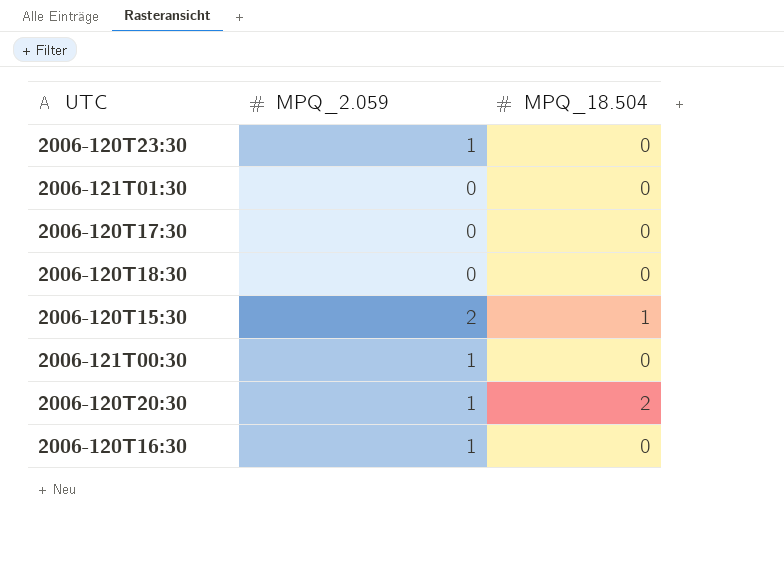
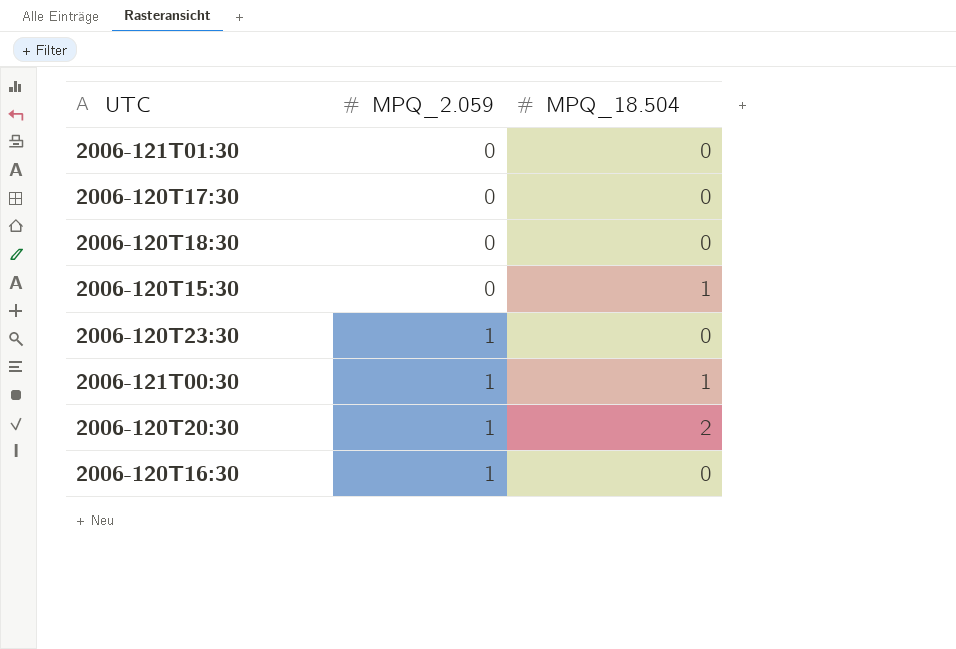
row order: none -> MPQ_2.059 ascending
2006-120T15:30 | MPQ_2.059: 2 -> 0
2006-121T00:30 | MPQ_18.504: 0 -> 1

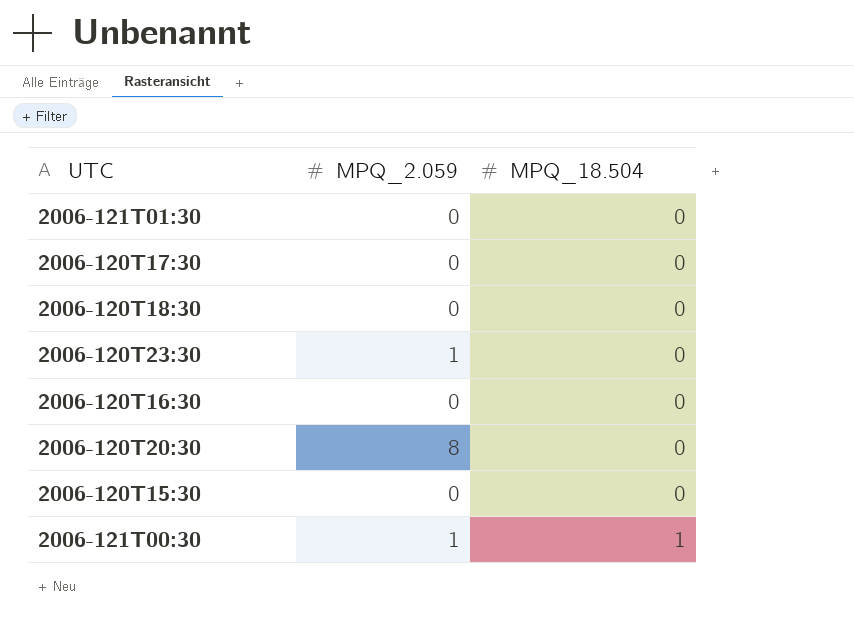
row order: MPQ_2.059 ascending -> MPQ_18.504 ascending
2006-120T16:30 | MPQ_2.059: 1 -> 0
2006-120T20:30 | MPQ_2.059: 1 -> 8
2006-120T20:30 | MPQ_18.504: 2 -> 0
2006-120T15:30 | MPQ_18.504: 1 -> 0

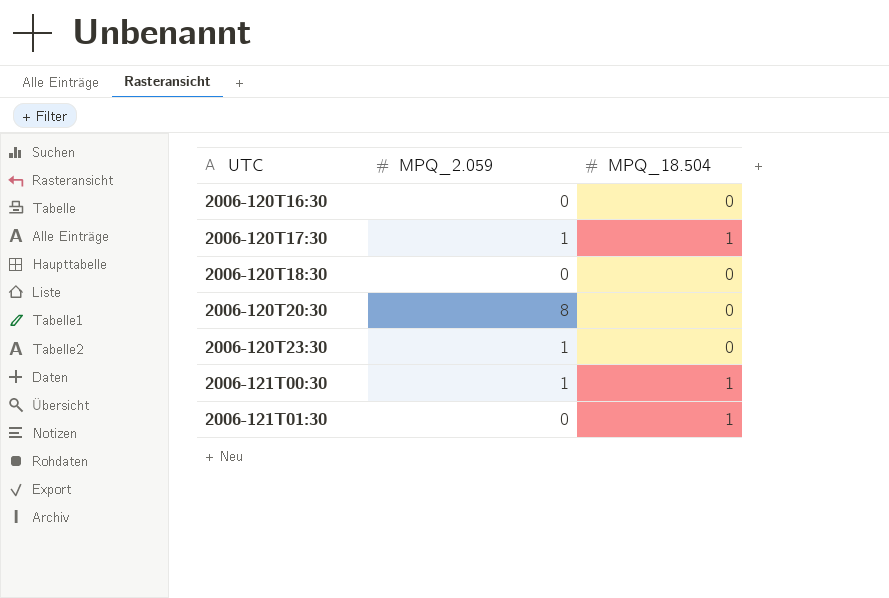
row order: MPQ_18.504 ascending -> UTC ascending
row 2006-120T15:30: 0 | 0 -> none
2006-120T17:30 | MPQ_2.059: 0 -> 1
2006-120T17:30 | MPQ_18.504: 0 -> 1
2006-121T01:30 | MPQ_18.504: 0 -> 1

